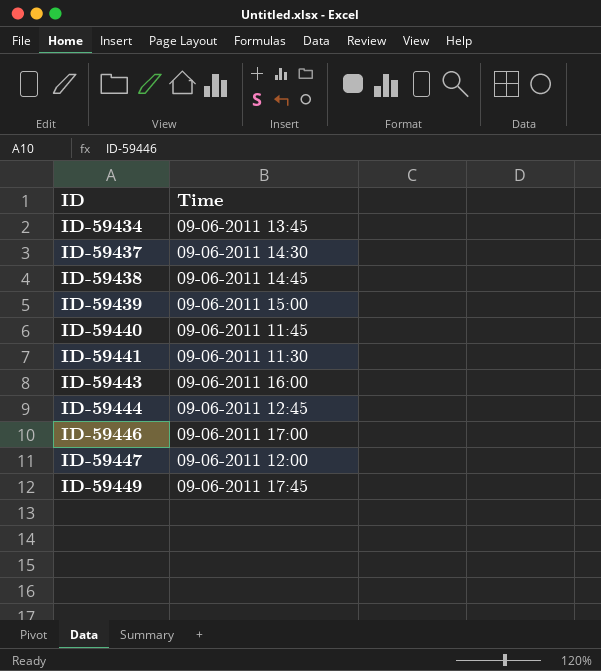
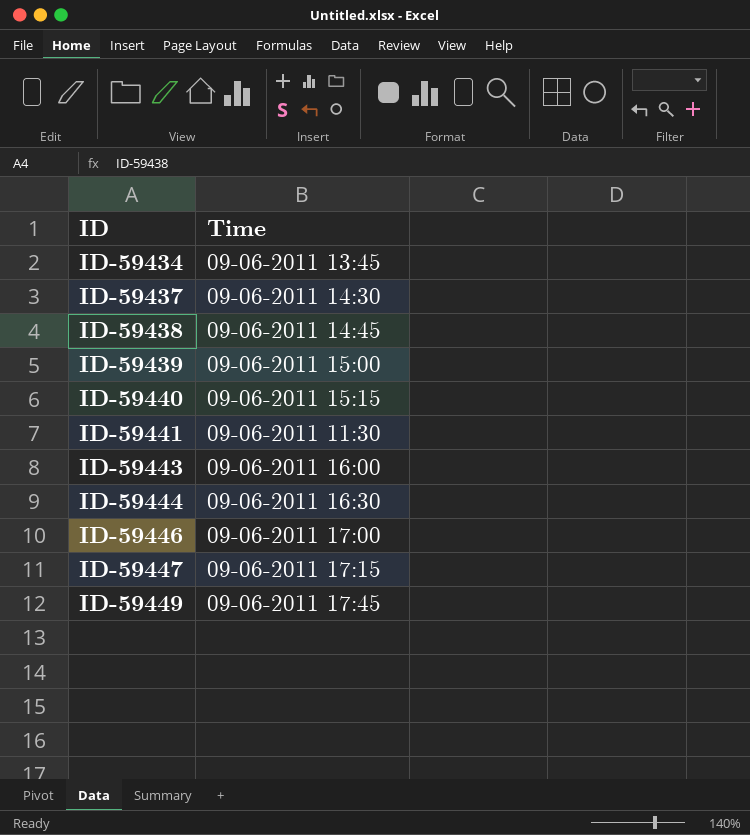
ID-59440 | Time: 09-06-2011 11:45 -> 09-06-2011 15:15
ID-59444 | Time: 09-06-2011 12:45 -> 09-06-2011 16:30
ID-59447 | Time: 09-06-2011 12:00 -> 09-06-2011 17:15

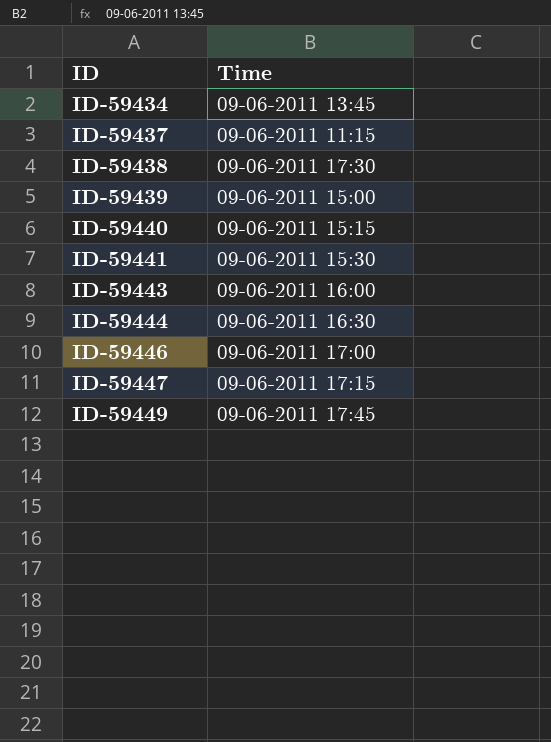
ID-59437 | Time: 09-06-2011 14:30 -> 09-06-2011 11:15
ID-59438 | Time: 09-06-2011 14:45 -> 09-06-2011 17:30
ID-59441 | Time: 09-06-2011 11:30 -> 09-06-2011 15:30

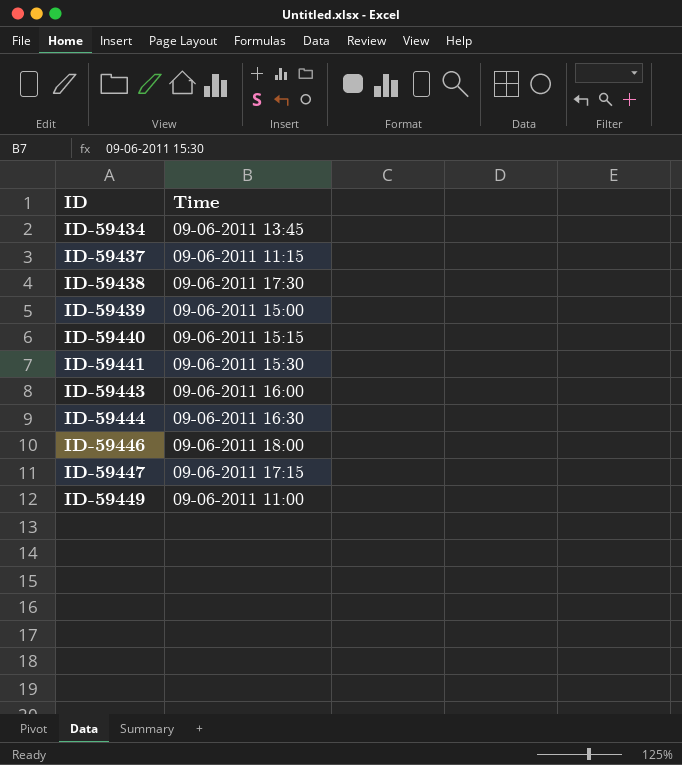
ID-59446 | Time: 09-06-2011 17:00 -> 09-06-2011 18:00
ID-59449 | Time: 09-06-2011 17:45 -> 09-06-2011 11:00

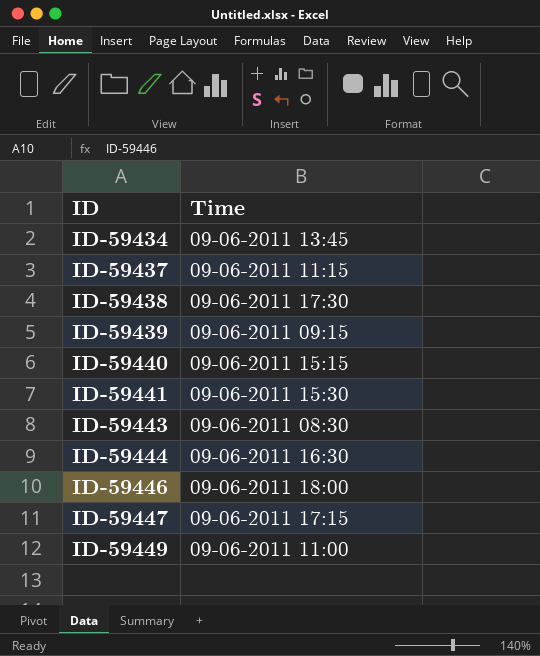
ID-59439 | Time: 09-06-2011 15:00 -> 09-06-2011 09:15
ID-59443 | Time: 09-06-2011 16:00 -> 09-06-2011 08:30

